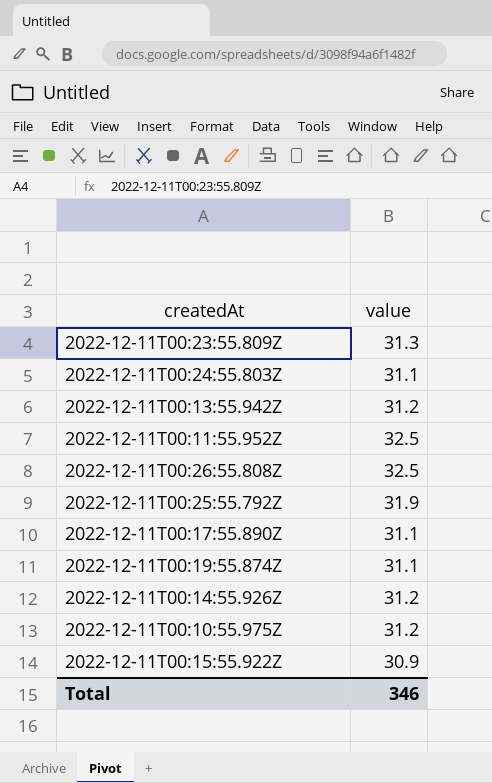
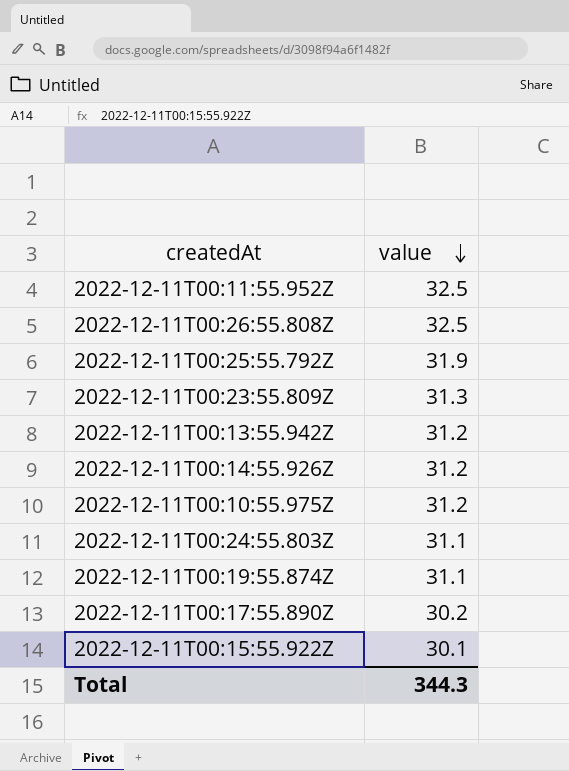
row order: none -> value descending
2022-12-11T00:17:55.890Z | value: 31.1 -> 30.2
2022-12-11T00:15:55.922Z | value: 30.9 -> 30.1
Total | value: 346 -> 344.3

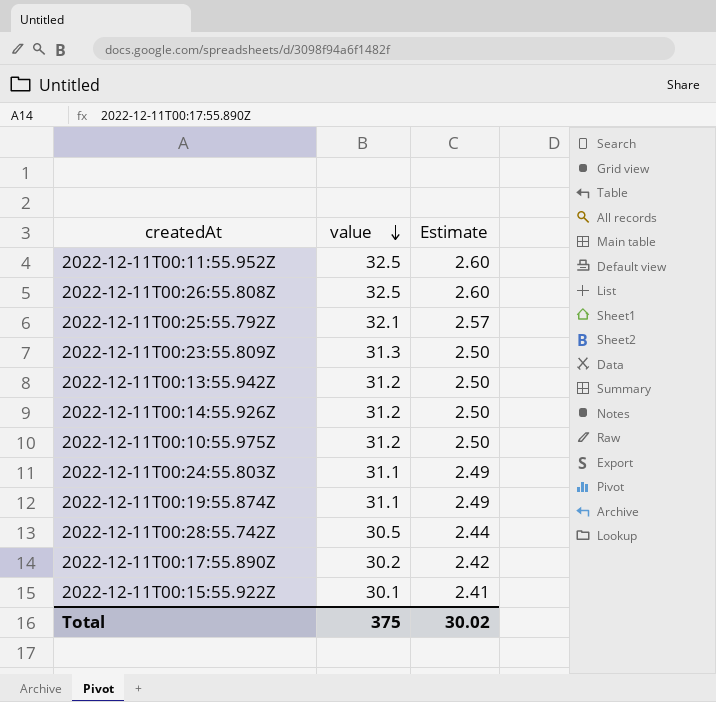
column Estimate | formula: none -> [value] * 0.08
2022-12-11T00:25:55.792Z | value: 31.9 -> 32.1
row 2022-12-11T00:28:55.742Z: none -> 30.5 | 2.44
Total | value: 344.3 -> 375

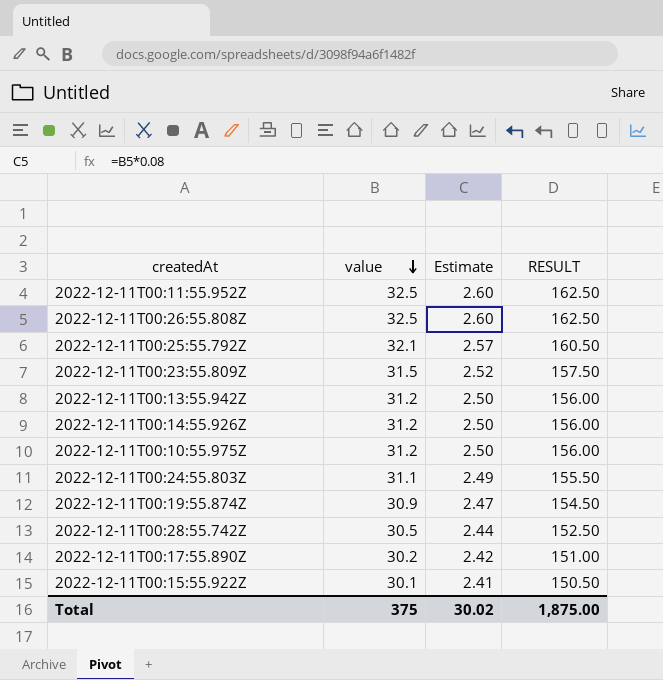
column RESULT | formula: none -> [value] * 5
2022-12-11T00:23:55.809Z | value: 31.3 -> 31.5
2022-12-11T00:23:55.809Z | Estimate: 2.50 -> 2.52
2022-12-11T00:19:55.874Z | value: 31.1 -> 30.9
2022-12-11T00:19:55.874Z | Estimate: 2.49 -> 2.47

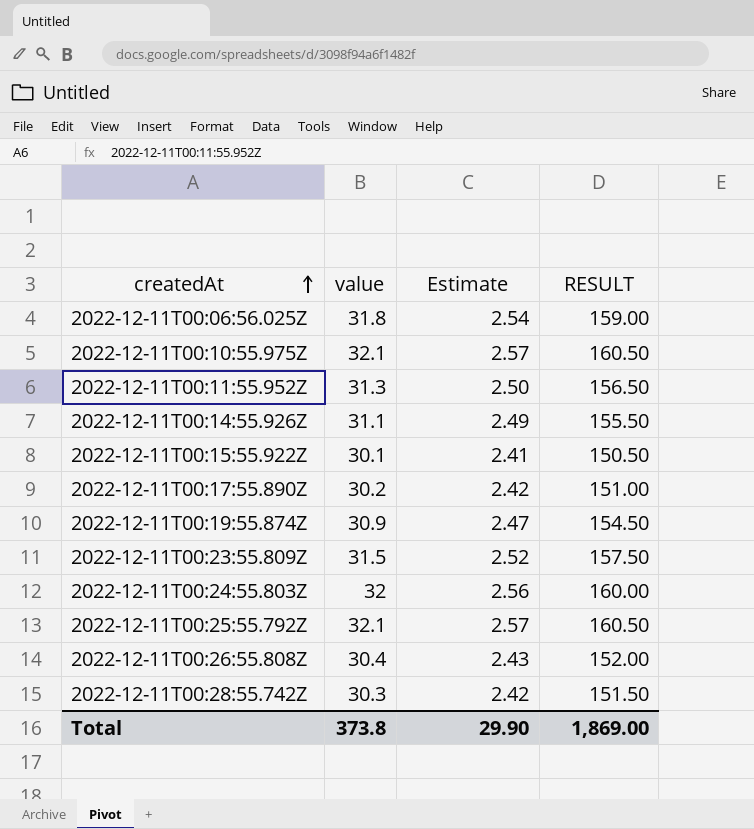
row order: value descending -> createdAt ascending
row 2022-12-11T00:13:55.942Z: 31.2 | 2.50 | 156.00 -> none
row 2022-12-11T00:06:56.025Z: none -> 31.8 | 2.54 | 159.00
2022-12-11T00:10:55.975Z | value: 31.2 -> 32.1
2022-12-11T00:10:55.975Z | Estimate: 2.50 -> 2.57
2022-12-11T00:10:55.975Z | RESULT: 156.00 -> 160.50
2022-12-11T00:11:55.952Z | value: 32.5 -> 31.3
2022-12-11T00:11:55.952Z | Estimate: 2.60 -> 2.50
2022-12-11T00:11:55.952Z | RESULT: 162.50 -> 156.50
2022-12-11T00:14:55.926Z | value: 31.2 -> 31.1
2022-12-11T00:14:55.926Z | Estimate: 2.50 -> 2.49
2022-12-11T00:14:55.926Z | RESULT: 156.00 -> 155.50
2022-12-11T00:24:55.803Z | value: 31.1 -> 32
2022-12-11T00:24:55.803Z | Estimate: 2.49 -> 2.56
2022-12-11T00:24:55.803Z | RESULT: 155.50 -> 160.00
2022-12-11T00:26:55.808Z | value: 32.5 -> 30.4
2022-12-11T00:26:55.808Z | Estimate: 2.60 -> 2.43
2022-12-11T00:26:55.808Z | RESULT: 162.50 -> 152.00
2022-12-11T00:28:55.742Z | value: 30.5 -> 30.3
2022-12-11T00:28:55.742Z | Estimate: 2.44 -> 2.42
2022-12-11T00:28:55.742Z | RESULT: 152.50 -> 151.50
Total | value: 375 -> 373.8
Total | Estimate: 30.02 -> 29.90
Total | RESULT: 1,875.00 -> 1,869.00

